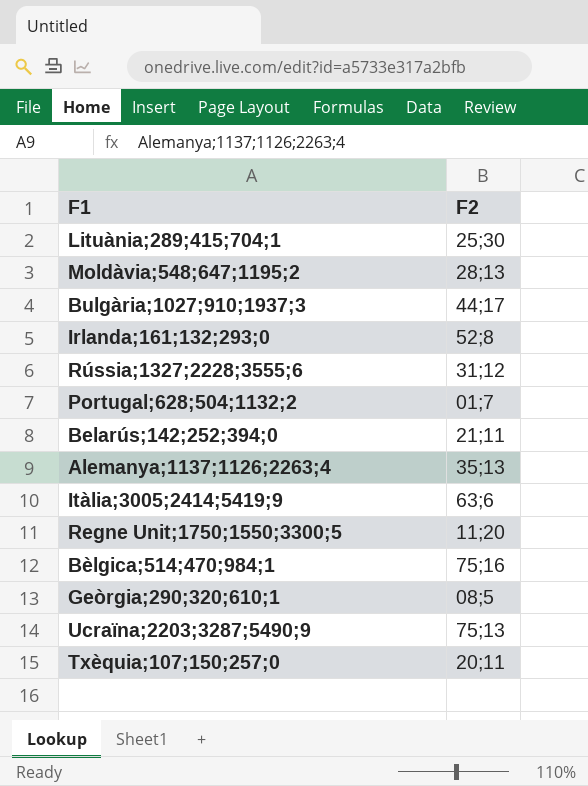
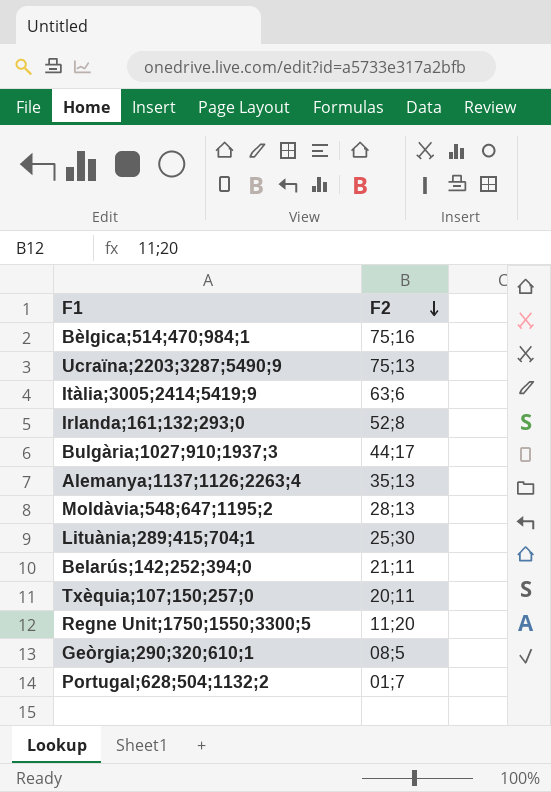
row order: none -> F2 descending
row Rússia;1327;2228;3555;6: 31;12 -> none

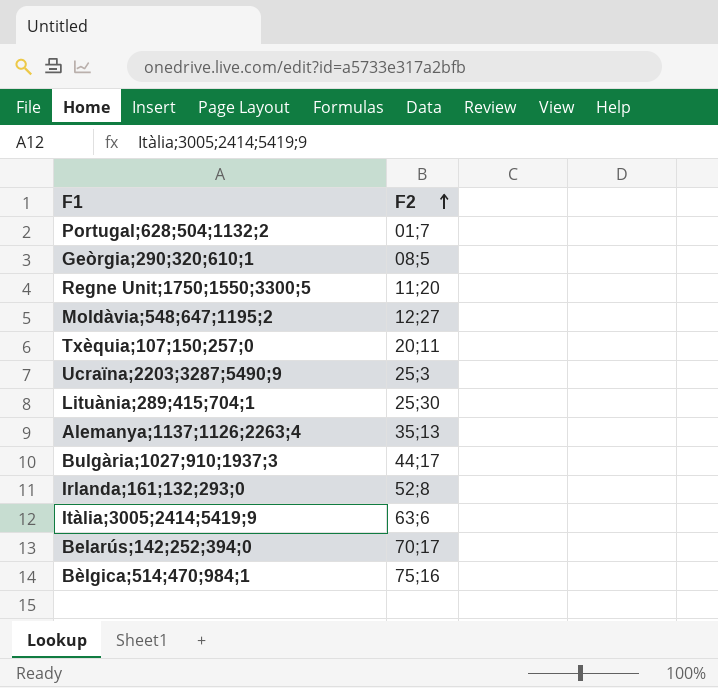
row order: F2 descending -> F2 ascending
Moldàvia;548;647;1195;2 | F2: 28;13 -> 12;27
Ucraïna;2203;3287;5490;9 | F2: 75;13 -> 25;3
Belarús;142;252;394;0 | F2: 21;11 -> 70;17

